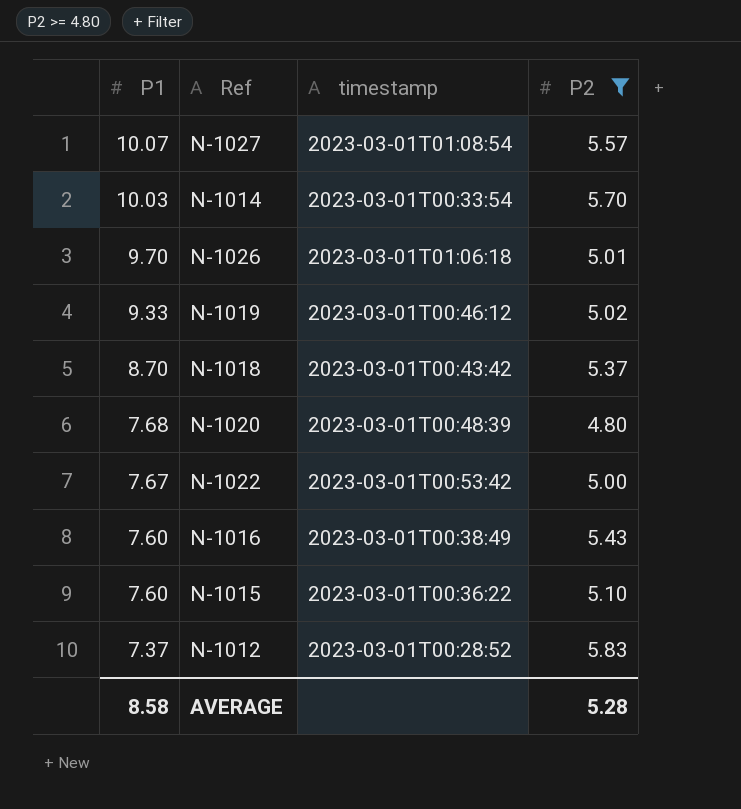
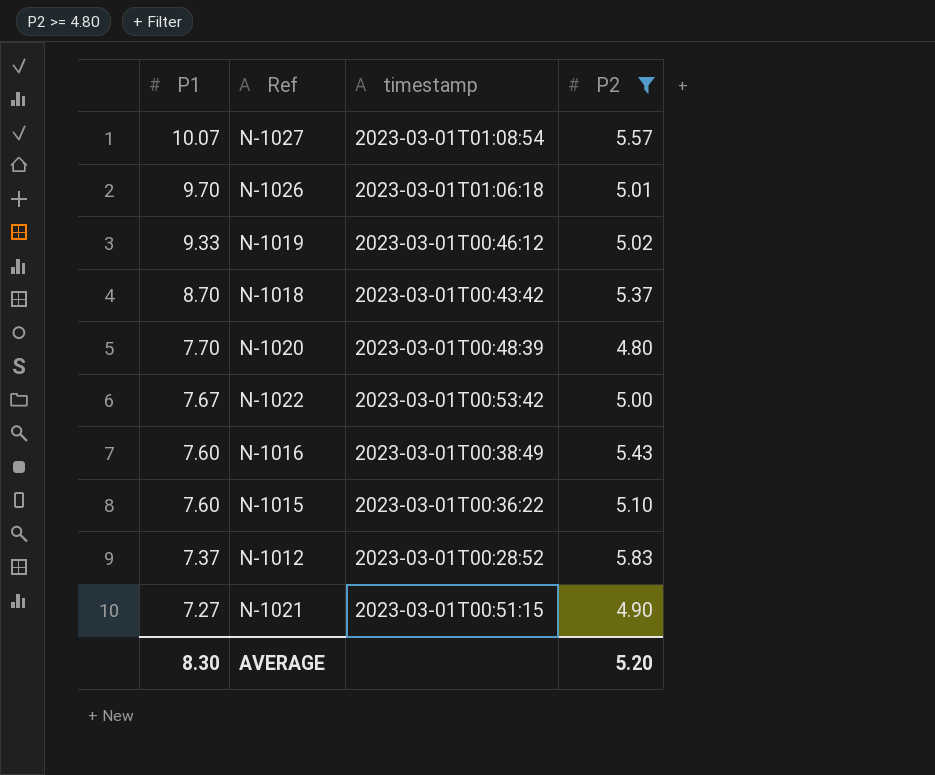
row N-1014: 10.03 | 2023-03-01T00:33:54 | 5.70 -> none
N-1020 | P1: 7.68 -> 7.70
row N-1021: none -> 7.27 | 2023-03-01T00:51:15 | 4.90
AVERAGE | P1: 8.58 -> 8.30
AVERAGE | P2: 5.28 -> 5.20

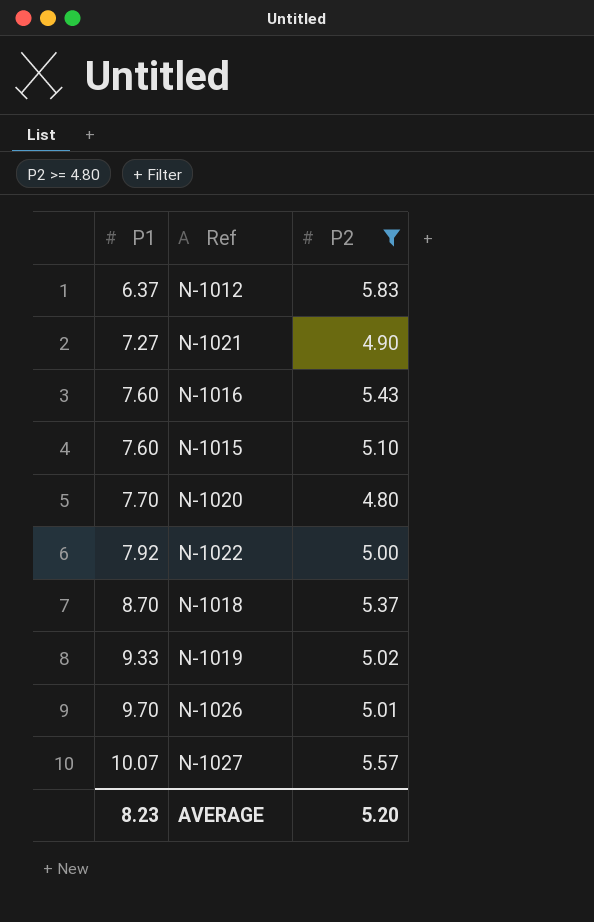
row order: P1 descending -> P1 ascending
column timestamp | position: 3 -> none
N-1012 | P1: 7.37 -> 6.37
N-1022 | P1: 7.67 -> 7.92
AVERAGE | P1: 8.30 -> 8.23

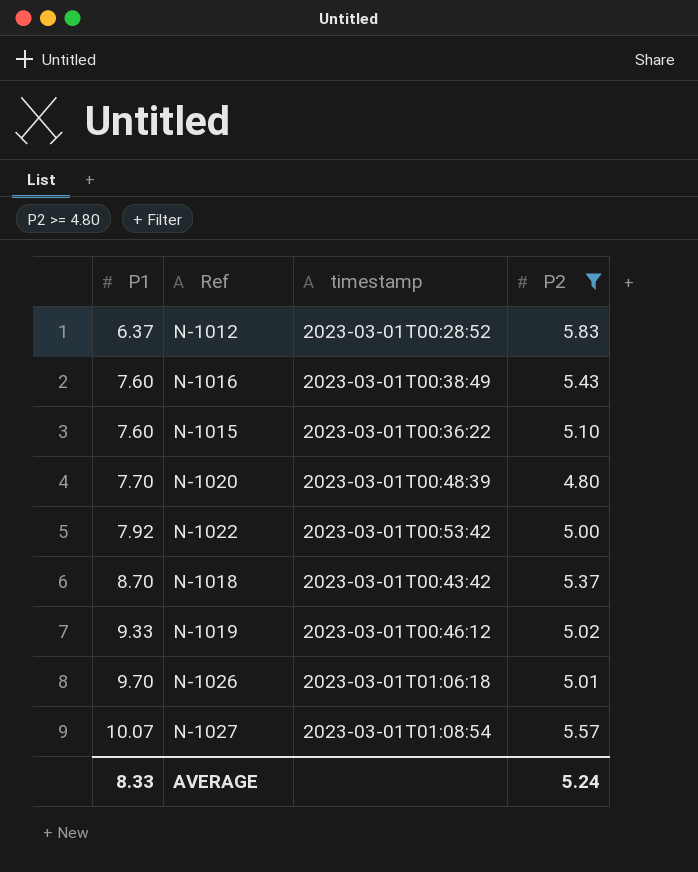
column timestamp | position: none -> 3
row N-1021: 7.27 | 4.90 -> none
AVERAGE | P1: 8.23 -> 8.33
AVERAGE | P2: 5.20 -> 5.24

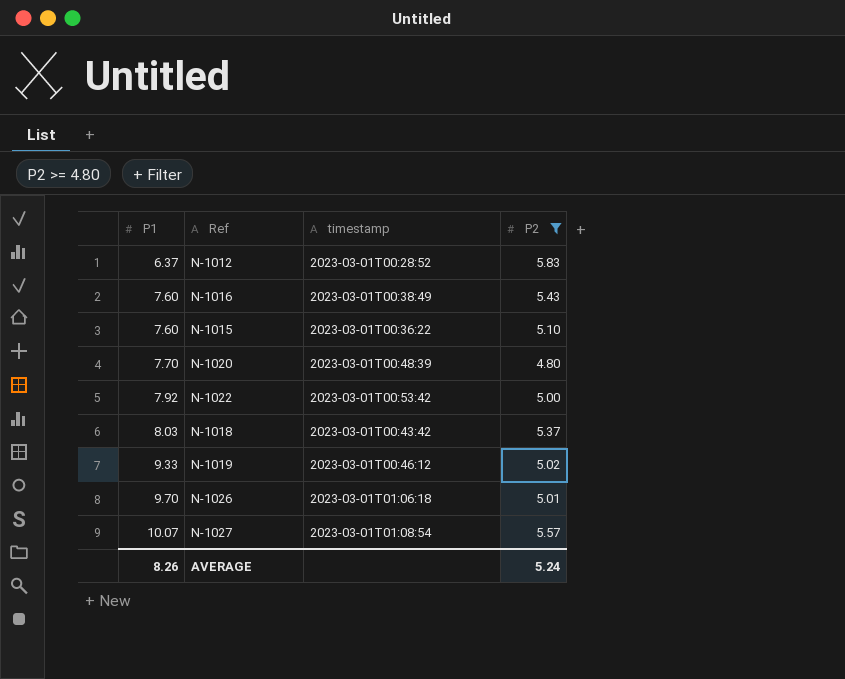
N-1018 | P1: 8.70 -> 8.03
AVERAGE | P1: 8.33 -> 8.26

